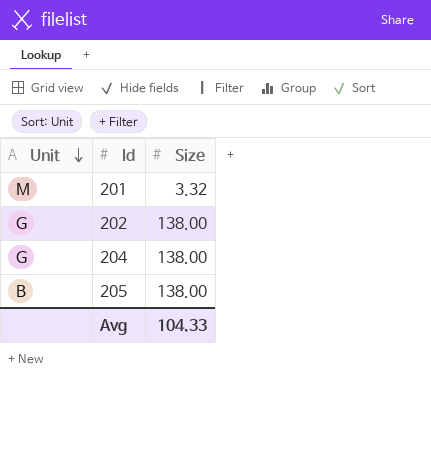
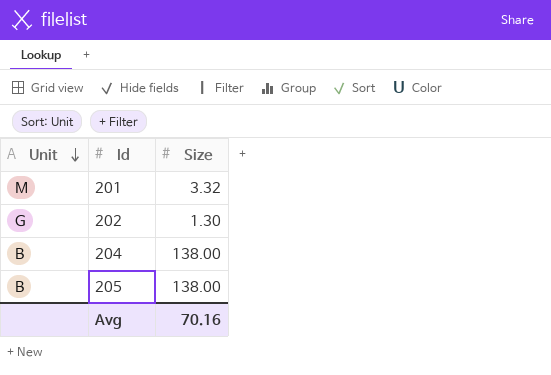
202 | Size: 138.00 -> 1.30
204 | Unit: G -> B
Avg | Size: 104.33 -> 70.16

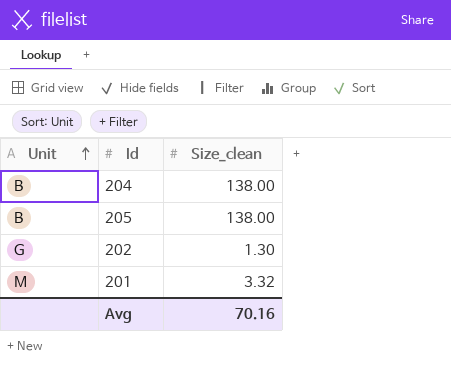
row order: Unit descending -> Unit ascending
column name: Size -> Size_clean

